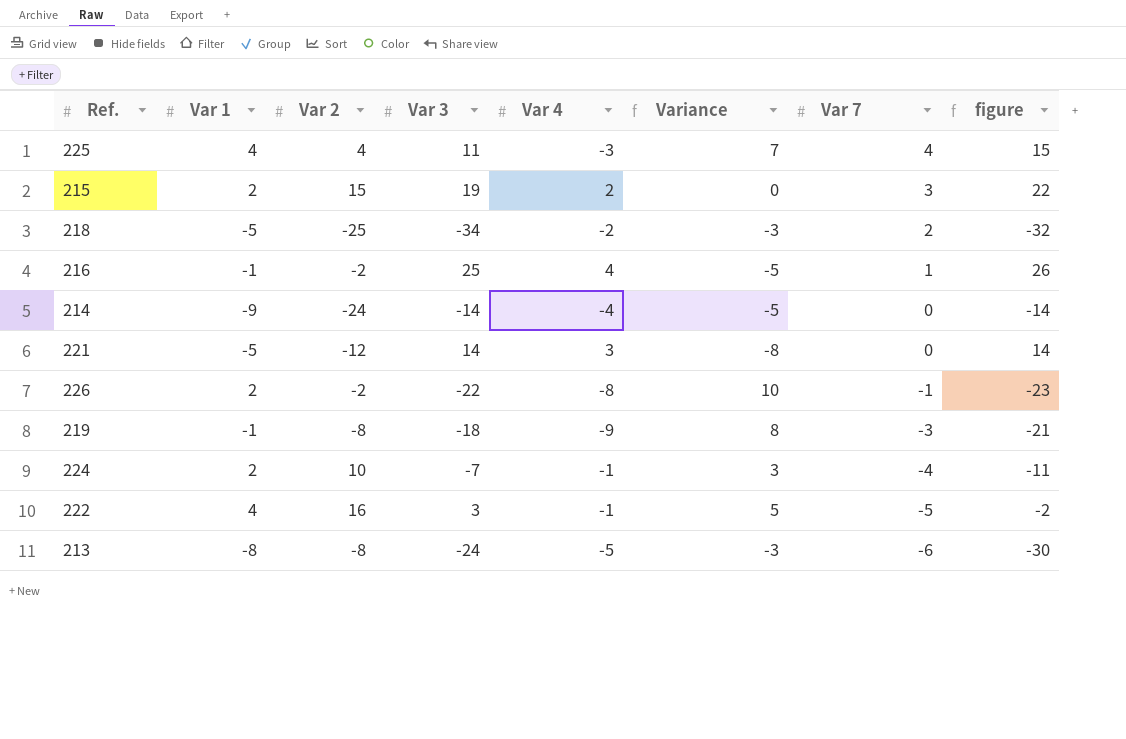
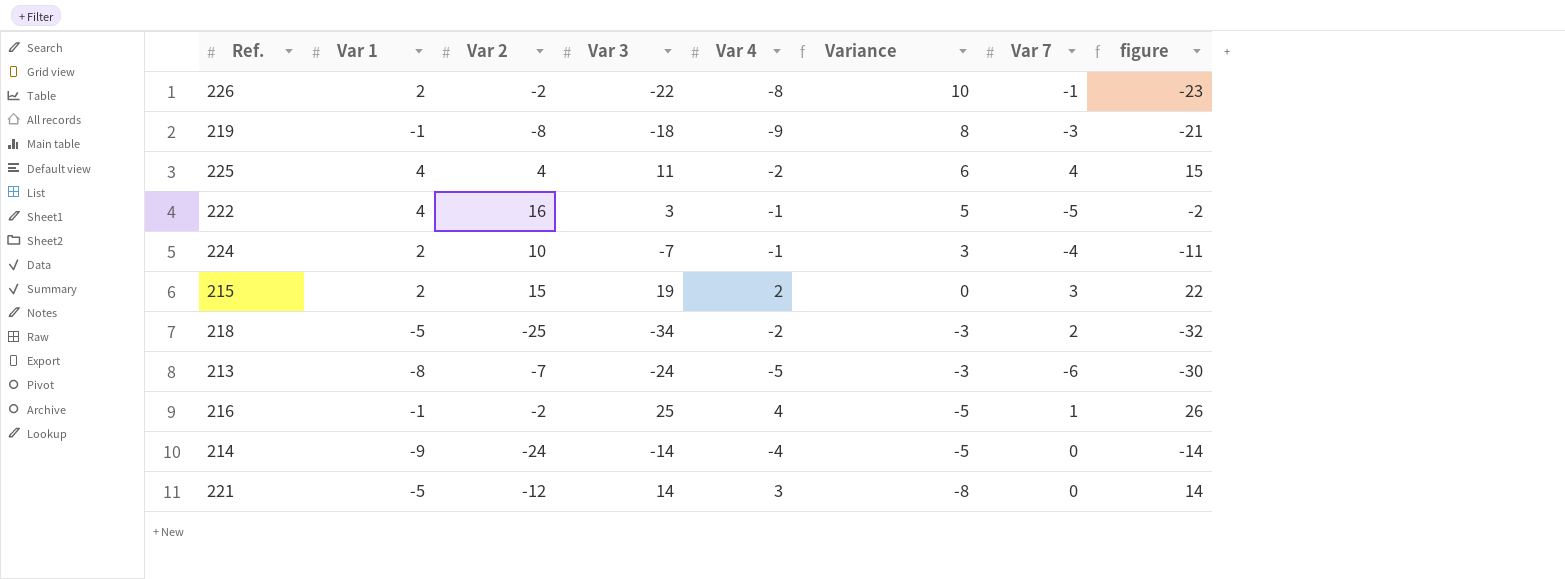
row order: Var 7 descending -> Variance descending
225 | Var 4: -3 -> -2
225 | Variance: 7 -> 6
213 | Var 2: -8 -> -7

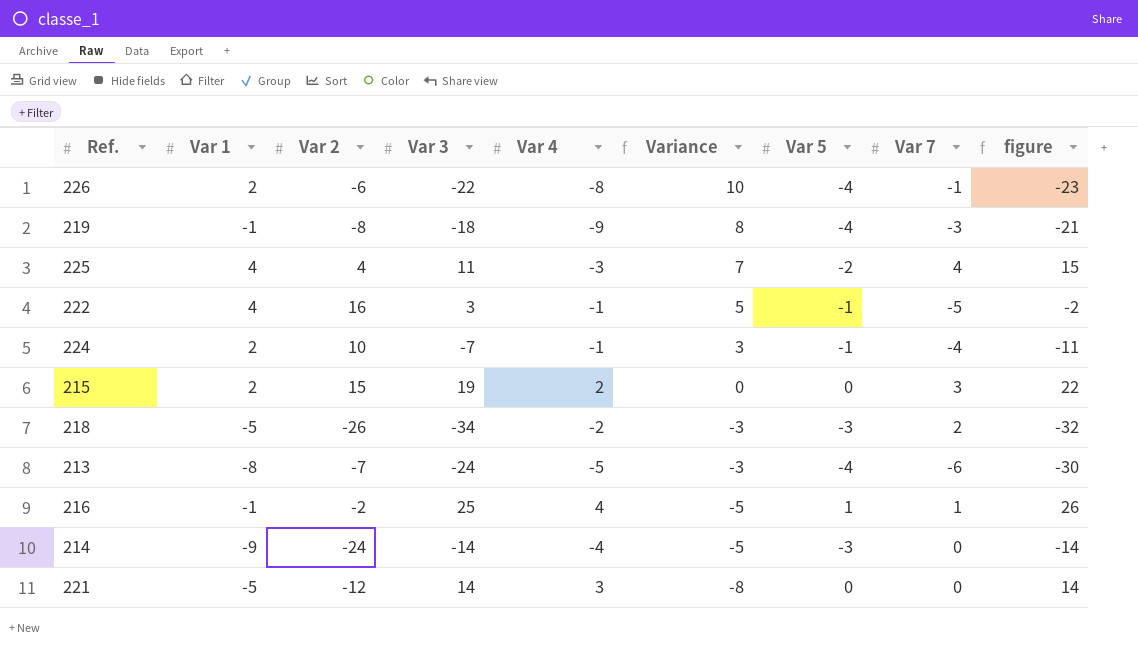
column Var 5 | position: none -> 7
226 | Var 2: -2 -> -6
225 | Var 4: -2 -> -3
225 | Variance: 6 -> 7
218 | Var 2: -25 -> -26

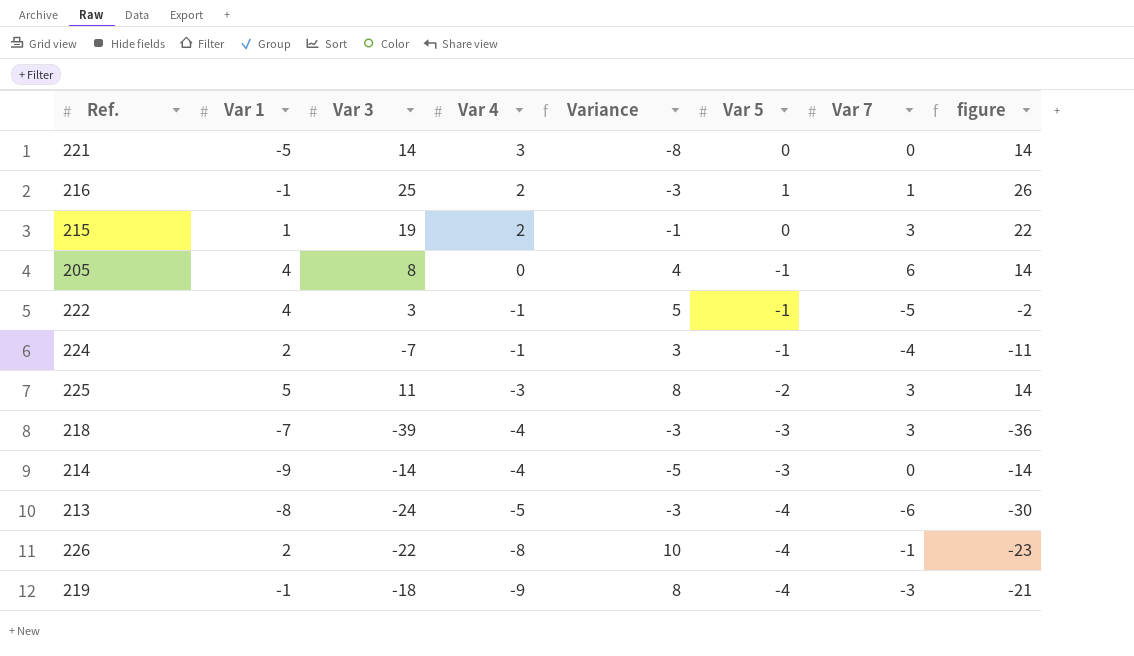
row order: Variance descending -> Var 4 descending
column Var 2 | position: 3 -> none
216 | Var 4: 4 -> 2
216 | Variance: -5 -> -3
215 | Var 1: 2 -> 1
215 | Variance: 0 -> -1
row 205: none -> 4 | 8 | 0 | 4 | -1 | 6 | 14
225 | Var 1: 4 -> 5
225 | Variance: 7 -> 8
225 | Var 7: 4 -> 3
225 | figure: 15 -> 14
218 | Var 1: -5 -> -7
218 | Var 3: -34 -> -39
218 | Var 4: -2 -> -4
218 | Var 7: 2 -> 3
218 | figure: -32 -> -36

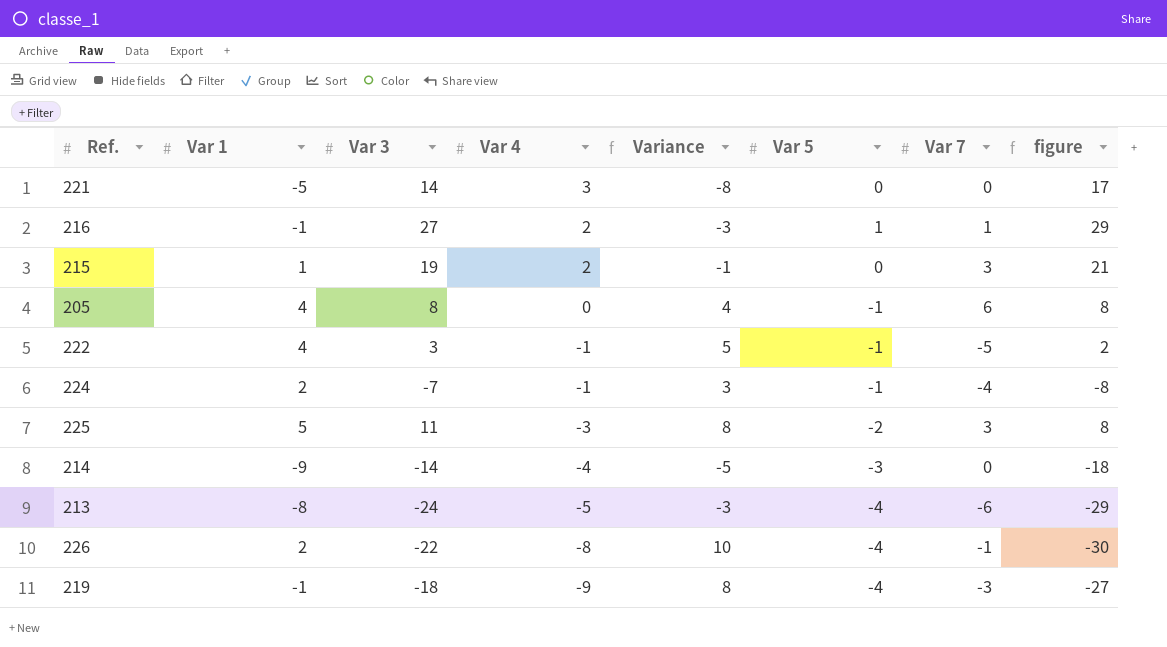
column figure | formula: [Var 3] + [Var 7] -> [Var 3] + [Var 4]
row 218: -7 | -39 | -4 | -3 | -3 | 3 | -36 -> none
216 | Var 3: 25 -> 27

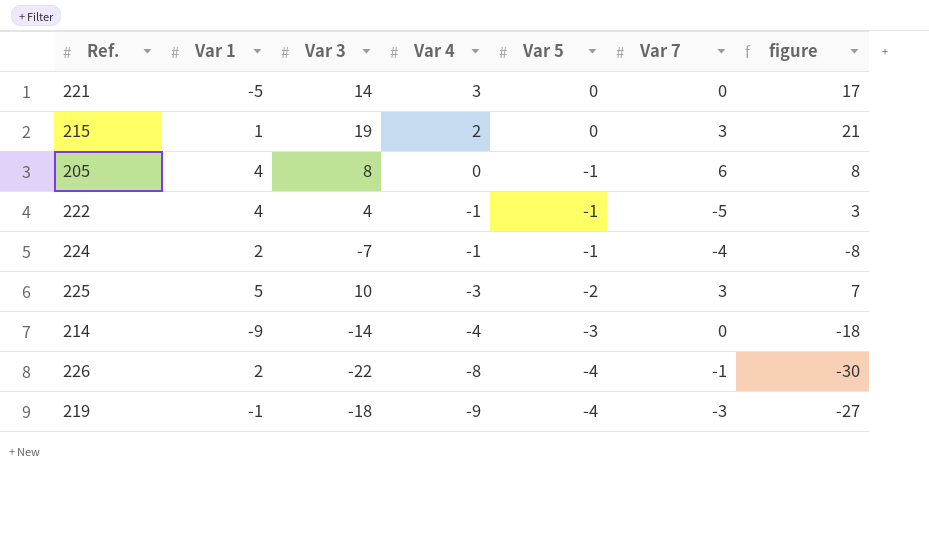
column Variance | formula: [Var 1] - [Var 4] -> none
row 216: -1 | 27 | 2 | -3 | 1 | 1 | 29 -> none
row 213: -8 | -24 | -5 | -3 | -4 | -6 | -29 -> none
222 | Var 3: 3 -> 4
222 | figure: 2 -> 3
225 | Var 3: 11 -> 10
225 | figure: 8 -> 7

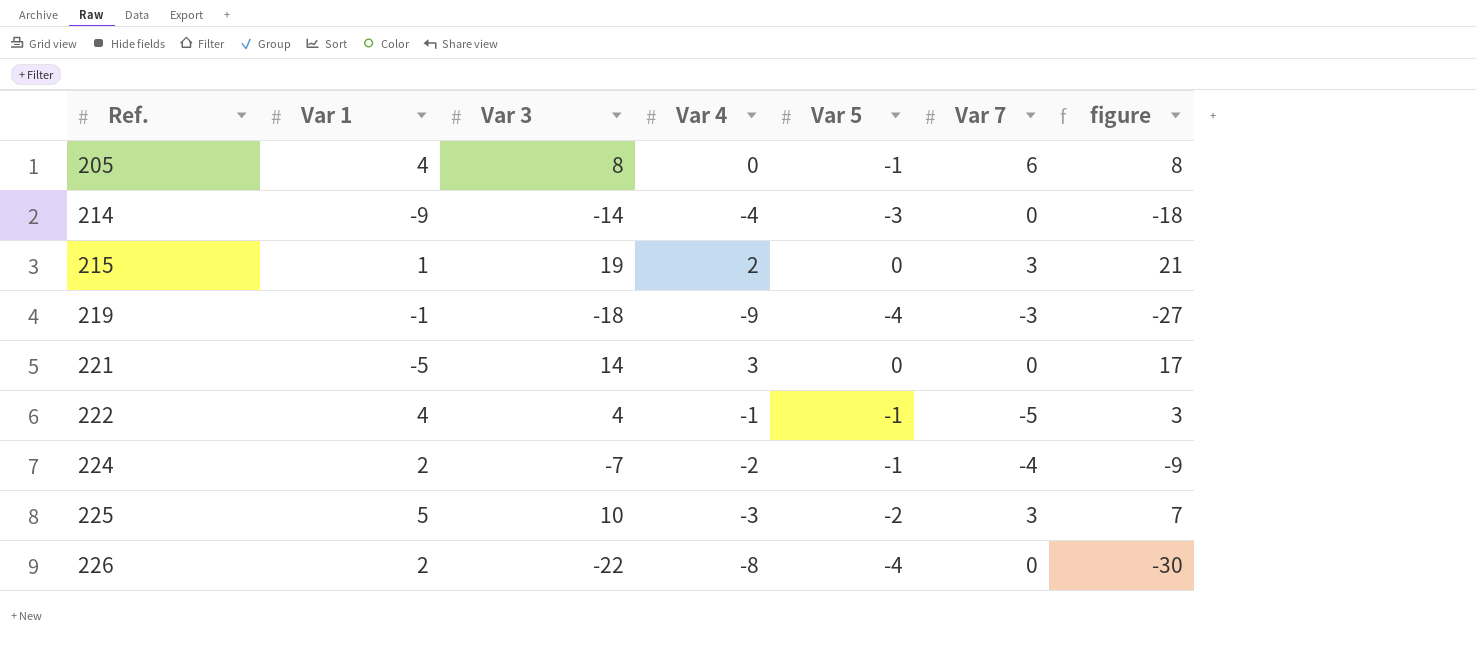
row order: Var 4 descending -> Ref. ascending
224 | Var 4: -1 -> -2
224 | figure: -8 -> -9
226 | Var 7: -1 -> 0

